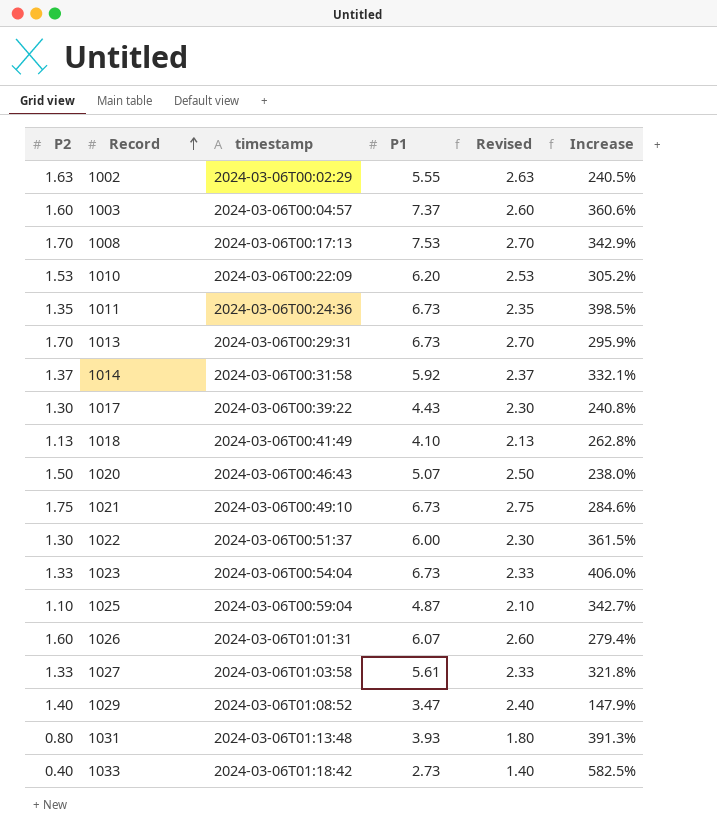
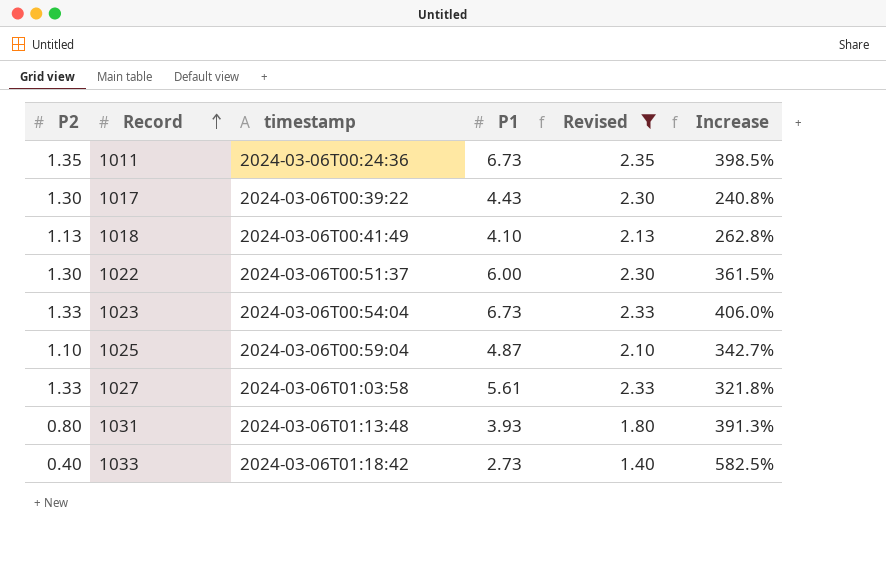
filter: none -> Revised <= 2.35

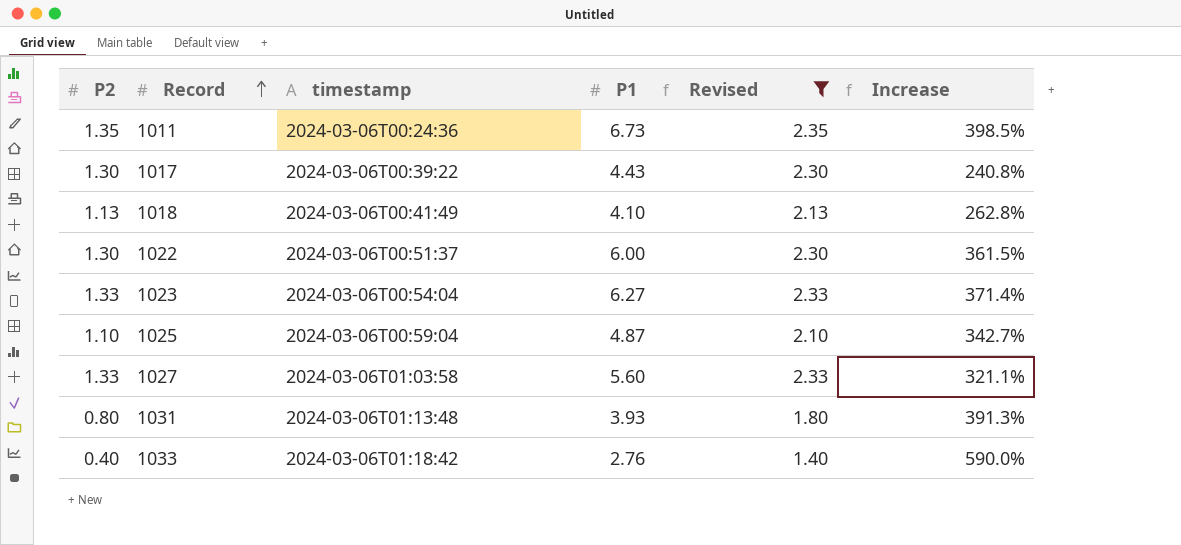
1023 | P1: 6.73 -> 6.27
1023 | Increase: 406.0% -> 371.4%
1027 | P1: 5.61 -> 5.60
1027 | Increase: 321.8% -> 321.1%
1033 | P1: 2.73 -> 2.76
1033 | Increase: 582.5% -> 590.0%

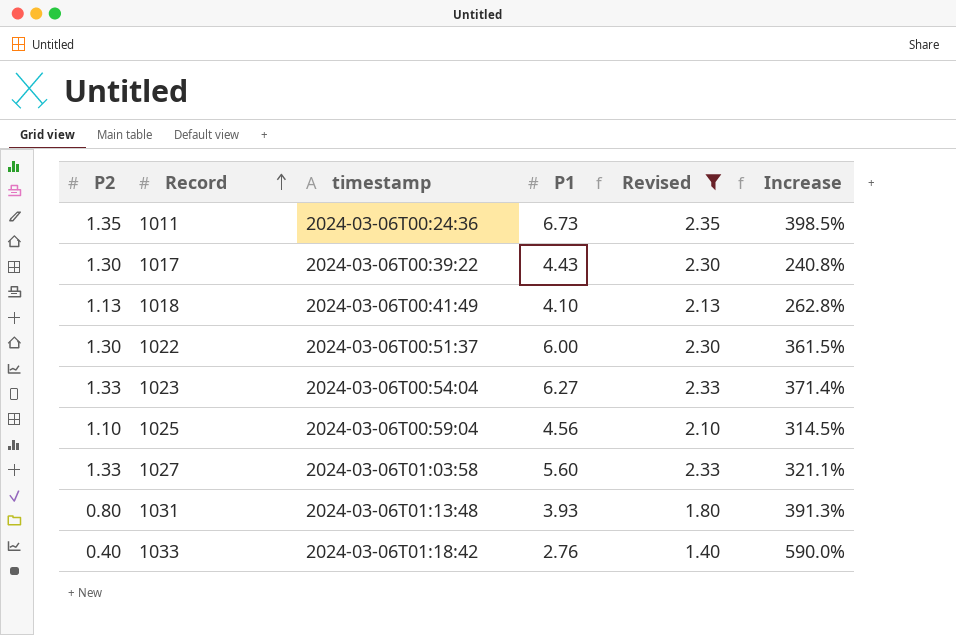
1025 | P1: 4.87 -> 4.56
1025 | Increase: 342.7% -> 314.5%

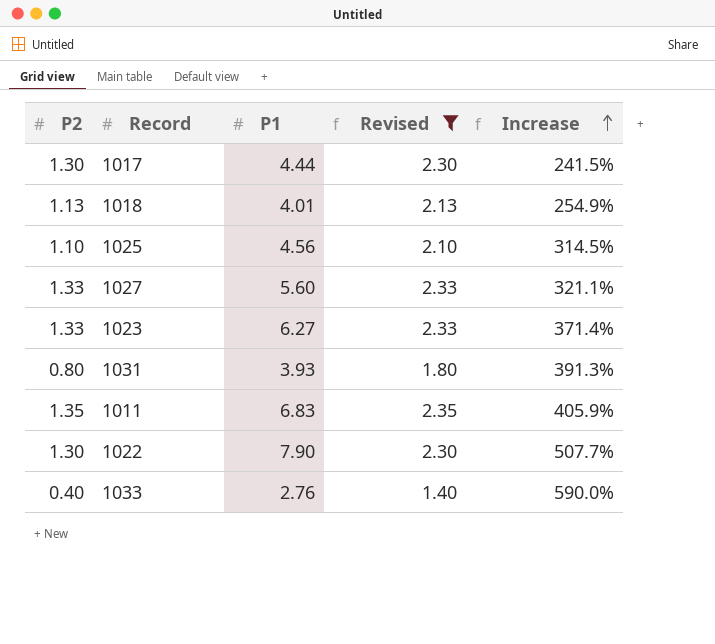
row order: Record ascending -> Increase ascending
column timestamp | position: 3 -> none
1017 | P1: 4.43 -> 4.44
1017 | Increase: 240.8% -> 241.5%
1018 | P1: 4.10 -> 4.01
1018 | Increase: 262.8% -> 254.9%
1011 | P1: 6.73 -> 6.83
1011 | Increase: 398.5% -> 405.9%
1022 | P1: 6.00 -> 7.90
1022 | Increase: 361.5% -> 507.7%

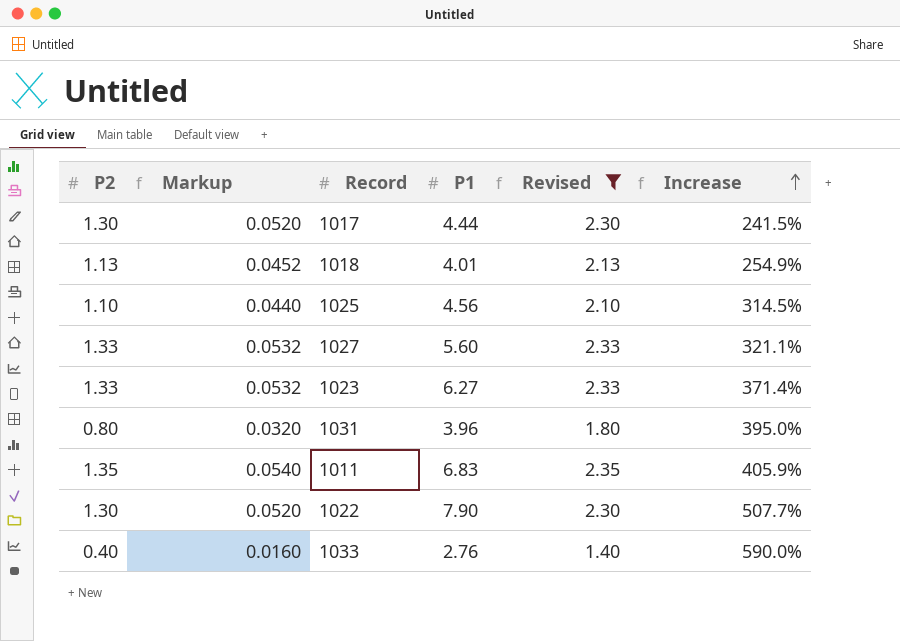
column Markup | formula: none -> [P2] * 0.04
1031 | P1: 3.93 -> 3.96
1031 | Increase: 391.3% -> 395.0%

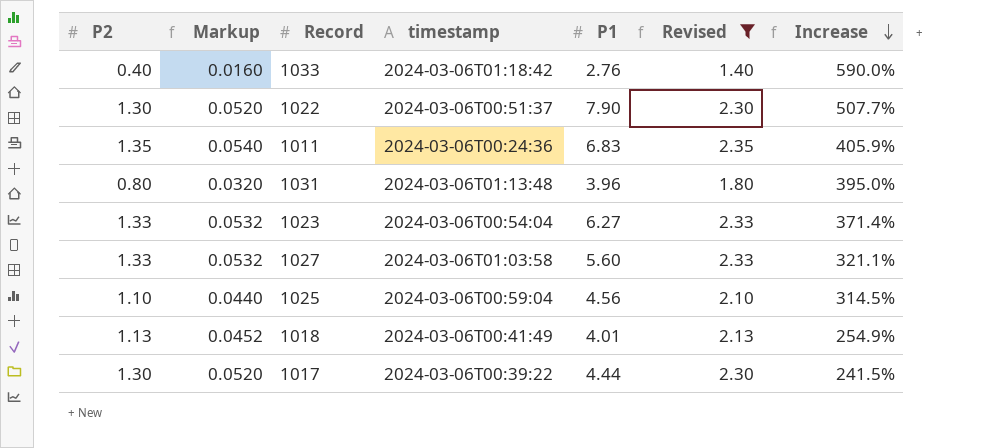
row order: Increase ascending -> Increase descending
column timestamp | position: none -> 4

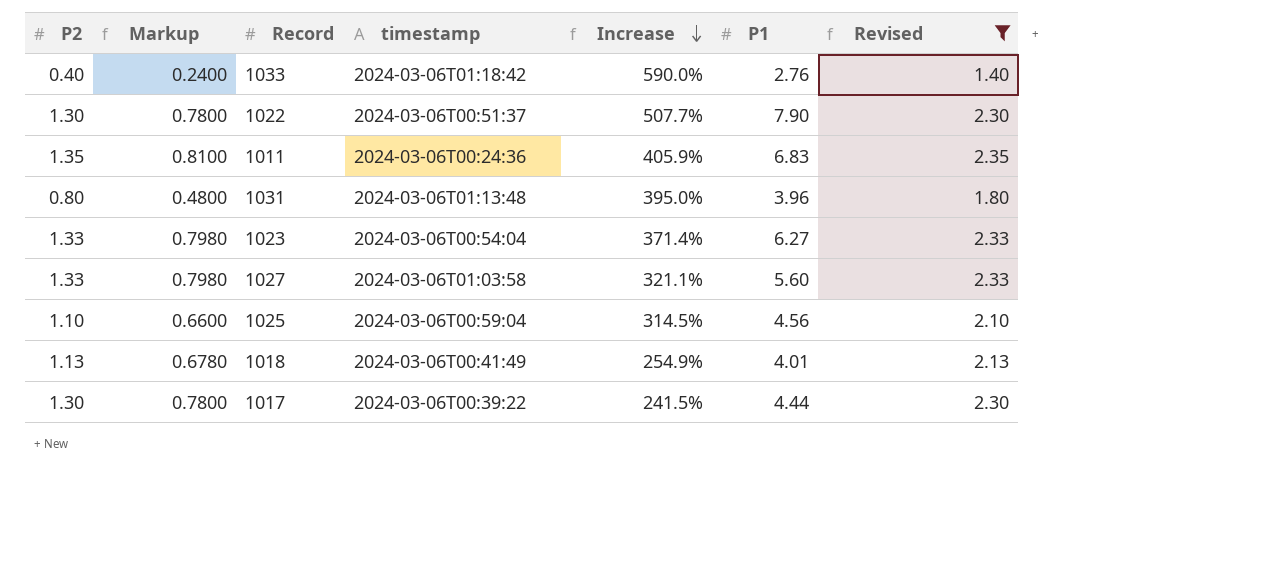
column Markup | formula: [P2] * 0.04 -> [P2] * 0.6
column Increase | position: 7 -> 5

